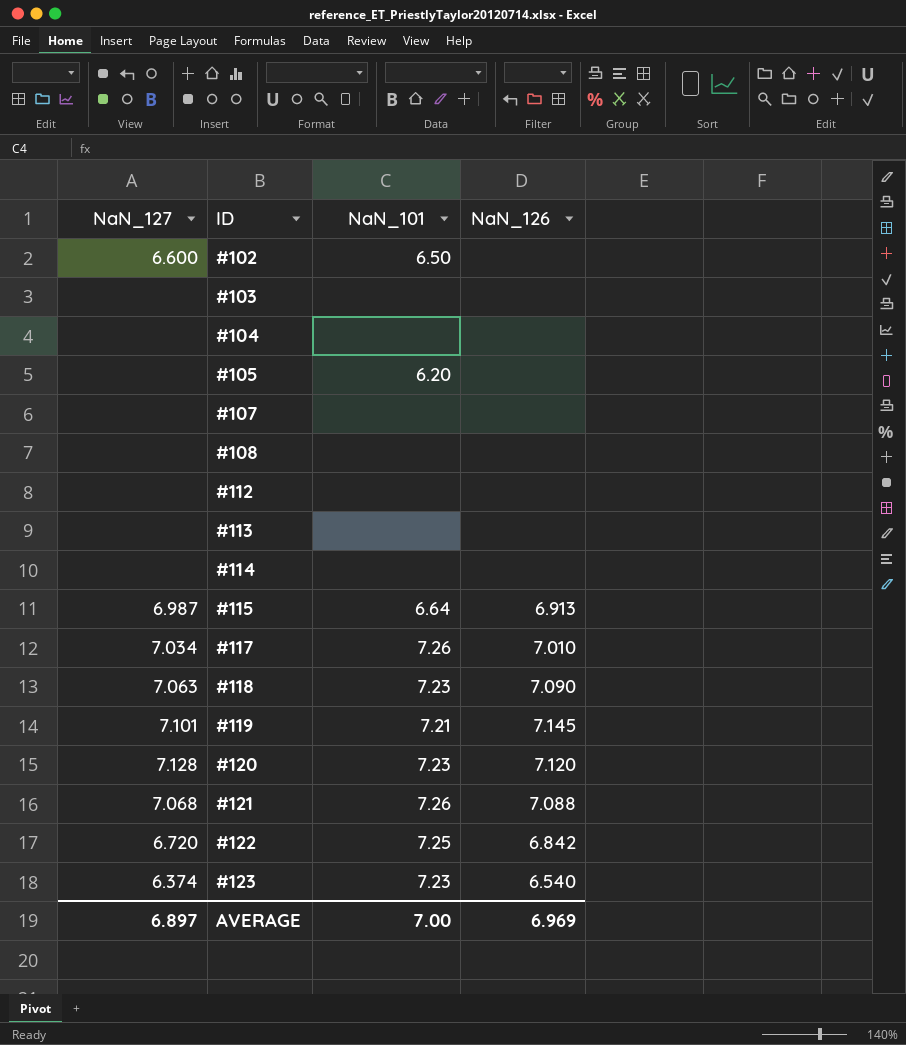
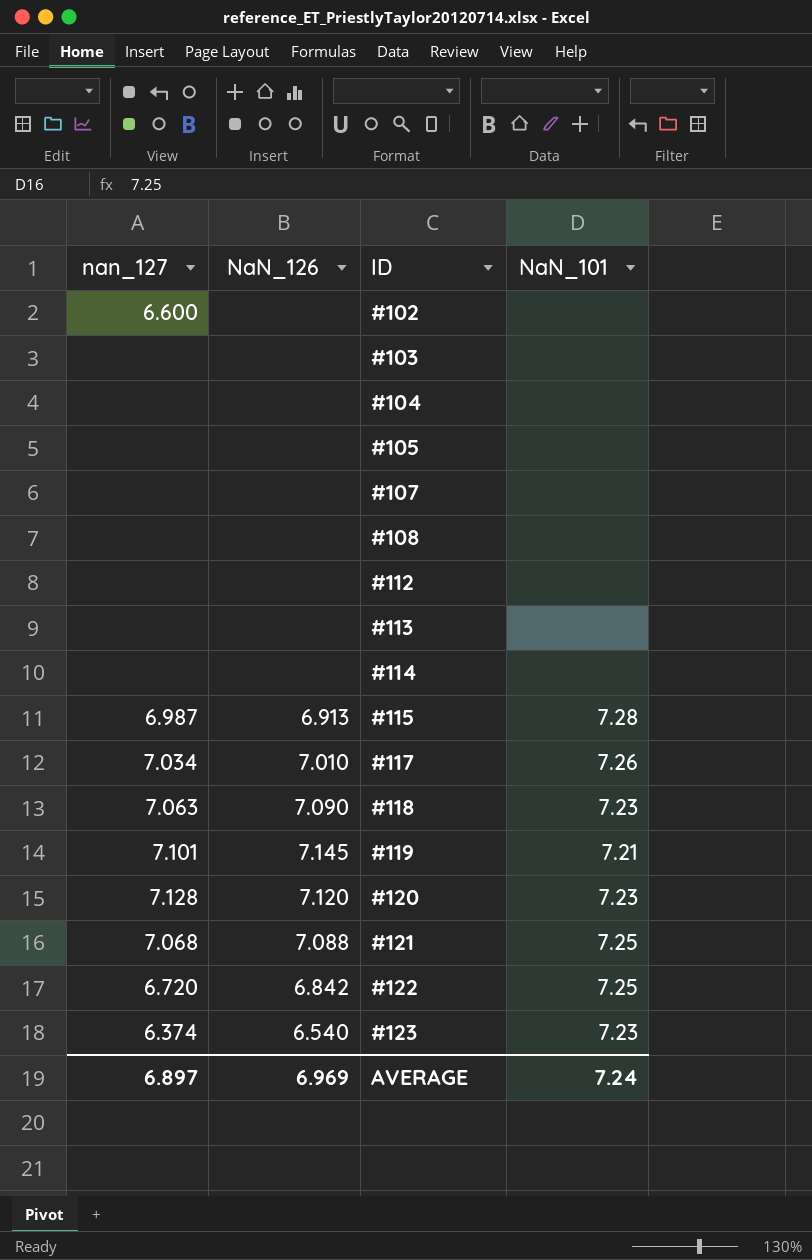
column name: NaN_127 -> nan_127
column NaN_126 | position: 4 -> 2
#102 | NaN_101: 6.50 -> none
#105 | NaN_101: 6.20 -> none
#115 | NaN_101: 6.64 -> 7.28
#121 | NaN_101: 7.26 -> 7.25
AVERAGE | NaN_101: 7.00 -> 7.24

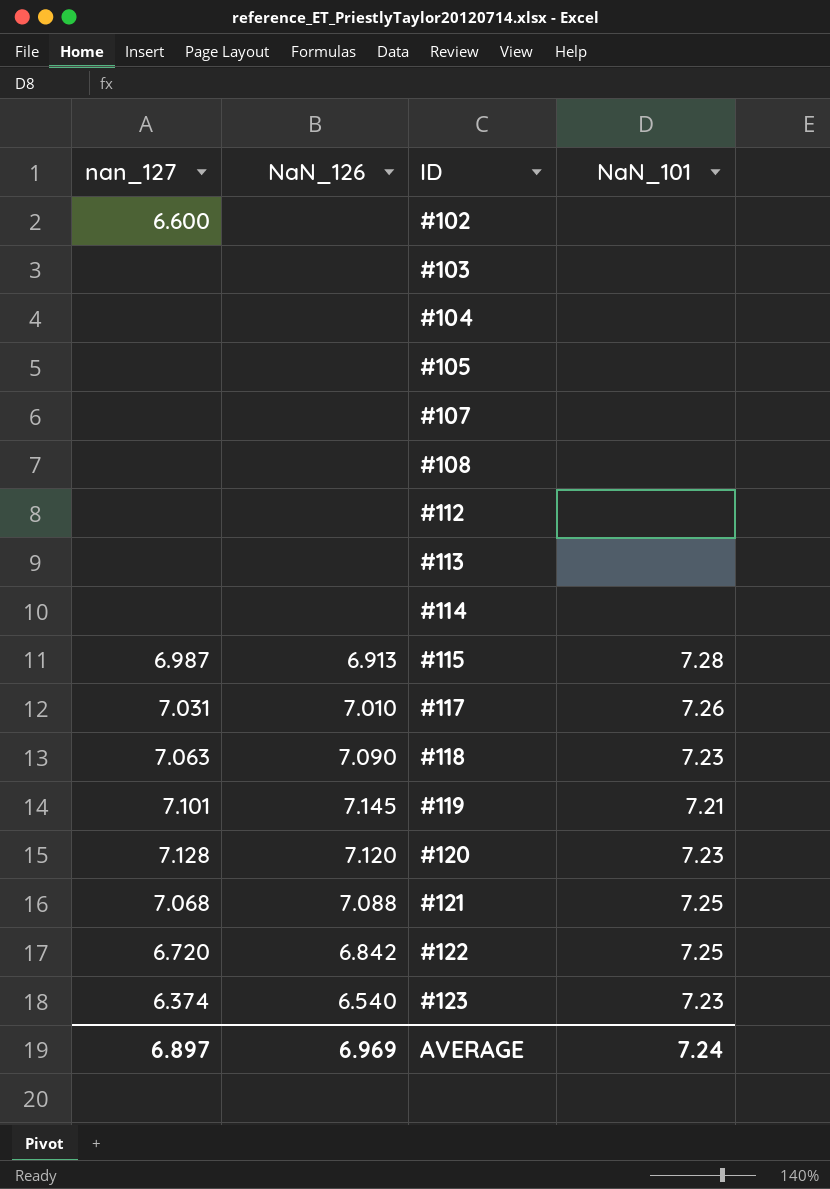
#117 | nan_127: 7.034 -> 7.031

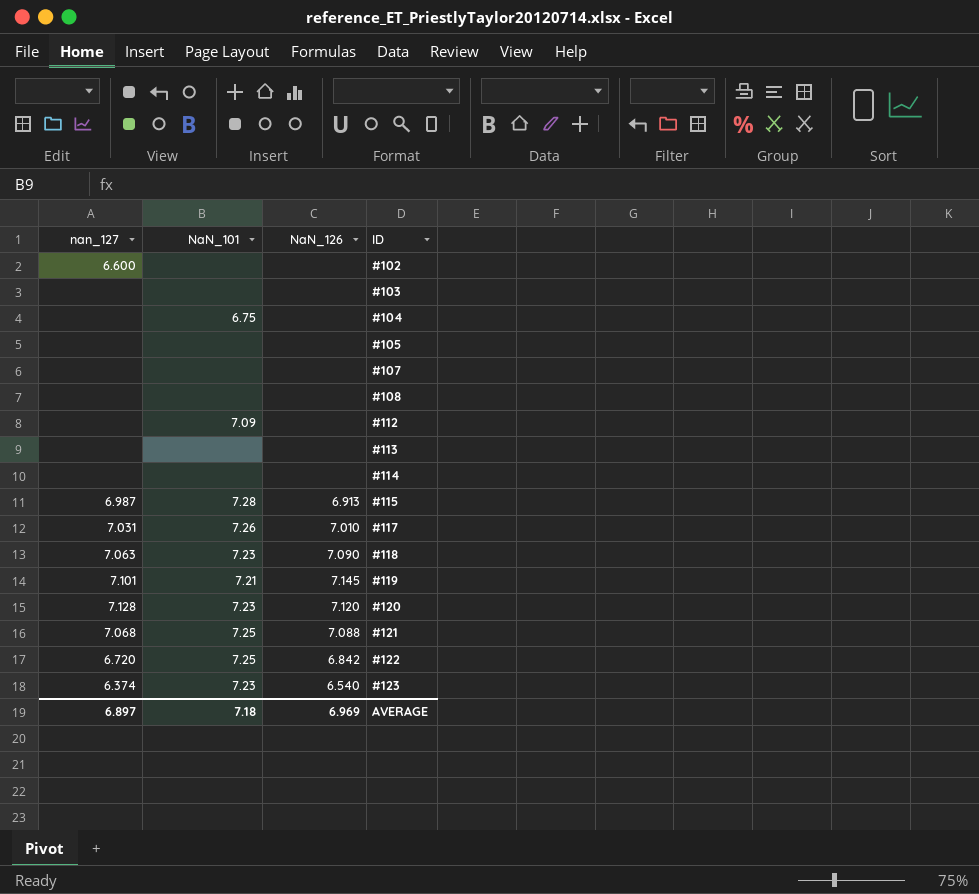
column NaN_101 | position: 4 -> 2
#104 | NaN_101: none -> 6.75
#112 | NaN_101: none -> 7.09
AVERAGE | NaN_101: 7.24 -> 7.18

